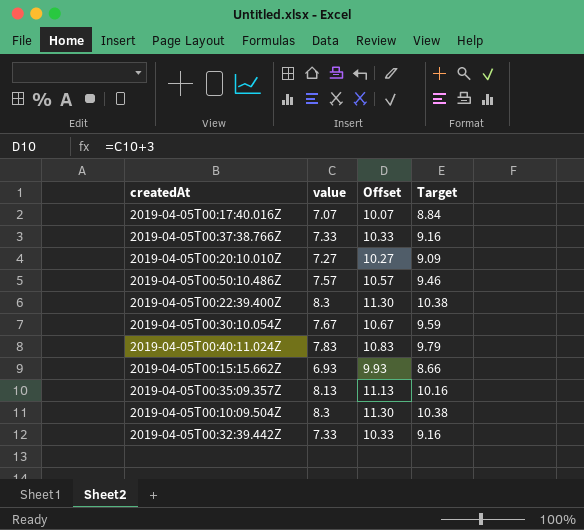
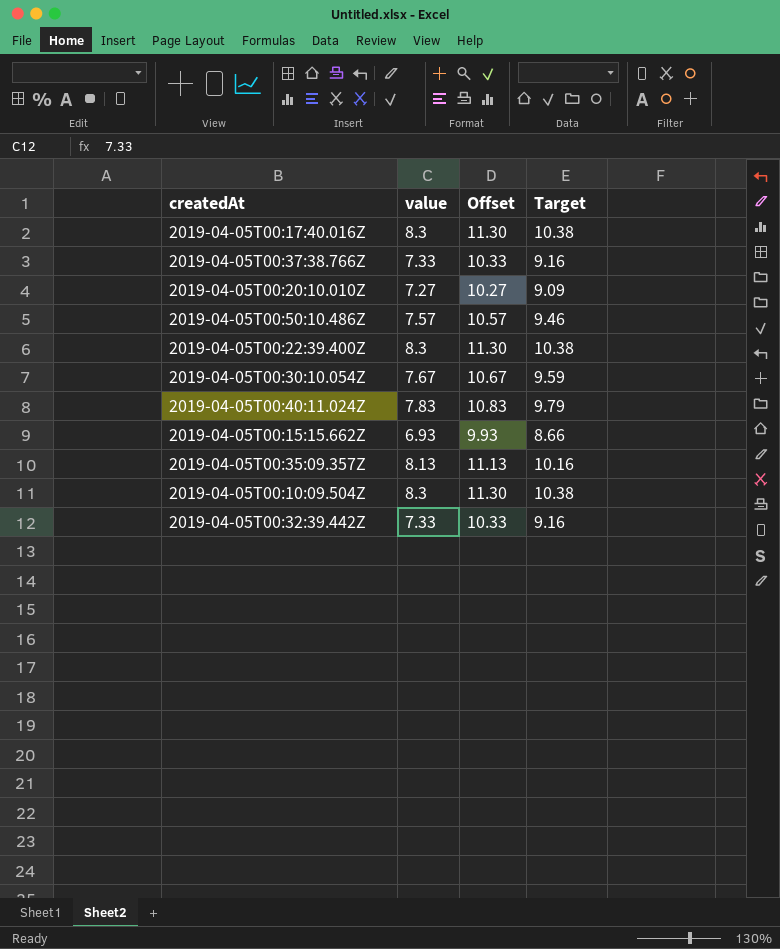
2019-04-05T00:17:40.016Z | value: 7.07 -> 8.3
2019-04-05T00:17:40.016Z | Offset: 10.07 -> 11.30
2019-04-05T00:17:40.016Z | Target: 8.84 -> 10.38

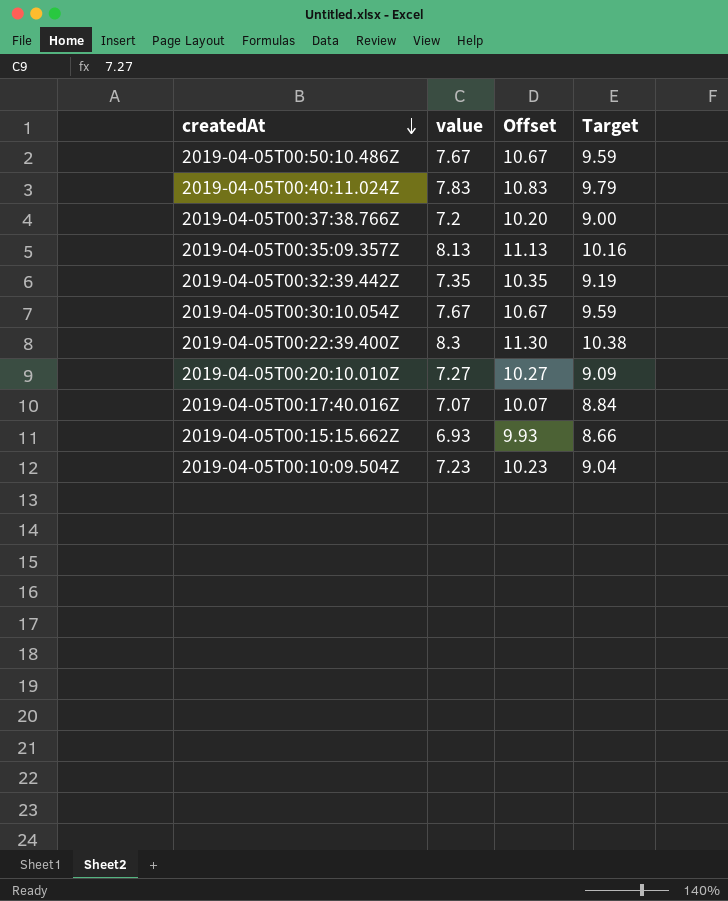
row order: none -> createdAt descending
2019-04-05T00:50:10.486Z | value: 7.57 -> 7.67
2019-04-05T00:50:10.486Z | Offset: 10.57 -> 10.67
2019-04-05T00:50:10.486Z | Target: 9.46 -> 9.59
2019-04-05T00:37:38.766Z | value: 7.33 -> 7.2
2019-04-05T00:37:38.766Z | Offset: 10.33 -> 10.20
2019-04-05T00:37:38.766Z | Target: 9.16 -> 9.00
2019-04-05T00:32:39.442Z | value: 7.33 -> 7.35
2019-04-05T00:32:39.442Z | Offset: 10.33 -> 10.35
2019-04-05T00:32:39.442Z | Target: 9.16 -> 9.19
2019-04-05T00:17:40.016Z | value: 8.3 -> 7.07
2019-04-05T00:17:40.016Z | Offset: 11.30 -> 10.07
2019-04-05T00:17:40.016Z | Target: 10.38 -> 8.84
2019-04-05T00:10:09.504Z | value: 8.3 -> 7.23
2019-04-05T00:10:09.504Z | Offset: 11.30 -> 10.23
2019-04-05T00:10:09.504Z | Target: 10.38 -> 9.04

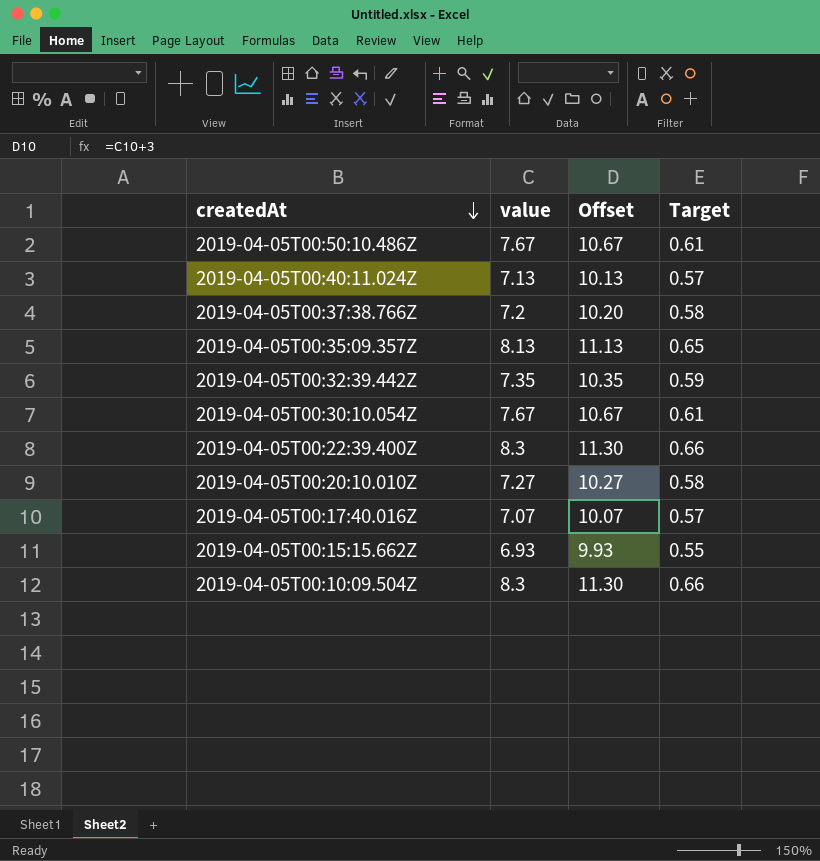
column Target | formula: [value] * 1.25 -> [value] * 0.08
2019-04-05T00:40:11.024Z | value: 7.83 -> 7.13
2019-04-05T00:40:11.024Z | Offset: 10.83 -> 10.13
2019-04-05T00:10:09.504Z | value: 7.23 -> 8.3
2019-04-05T00:10:09.504Z | Offset: 10.23 -> 11.30

